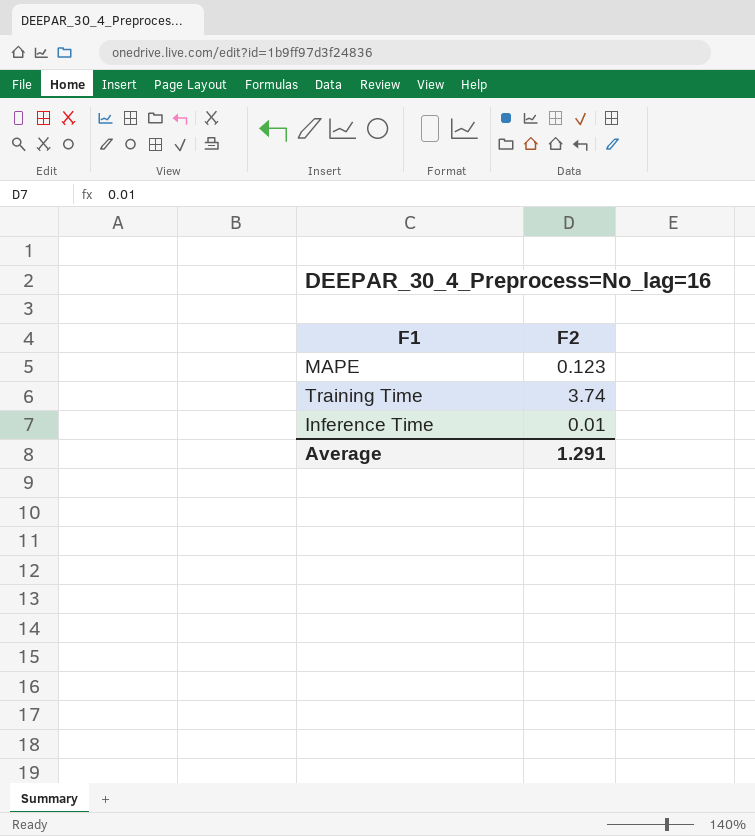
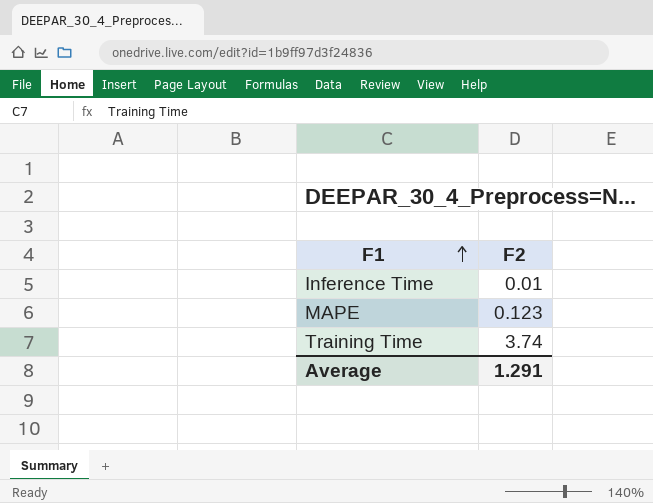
row order: none -> F1 ascending

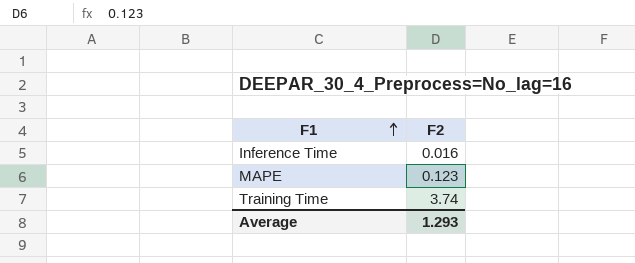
Inference Time | F2: 0.01 -> 0.016
Average | F2: 1.291 -> 1.293

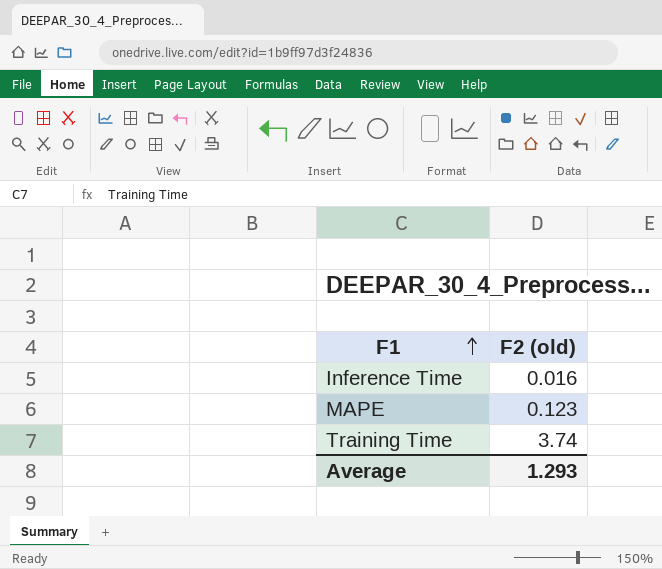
column name: F2 -> F2 (old)

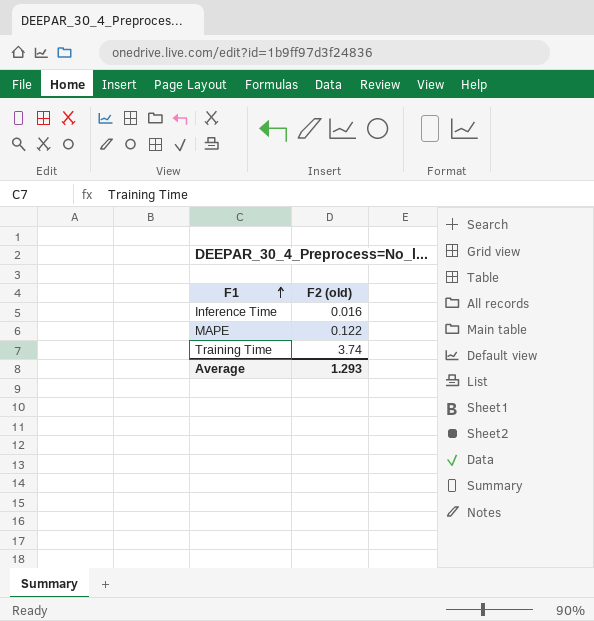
MAPE | F2 (old): 0.123 -> 0.122

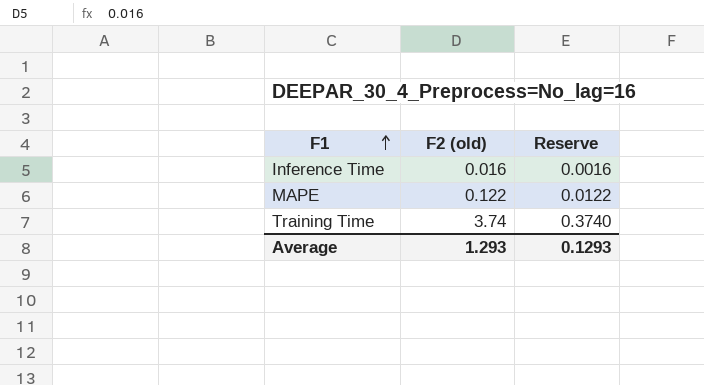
column Reserve | formula: none -> [F2 (old)] * 0.1

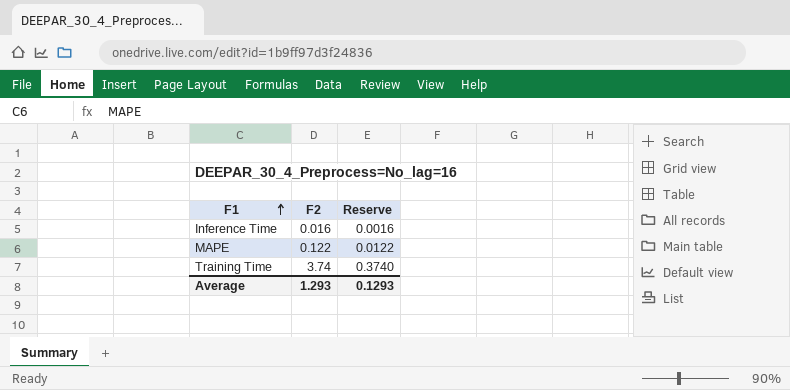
column name: F2 (old) -> F2

